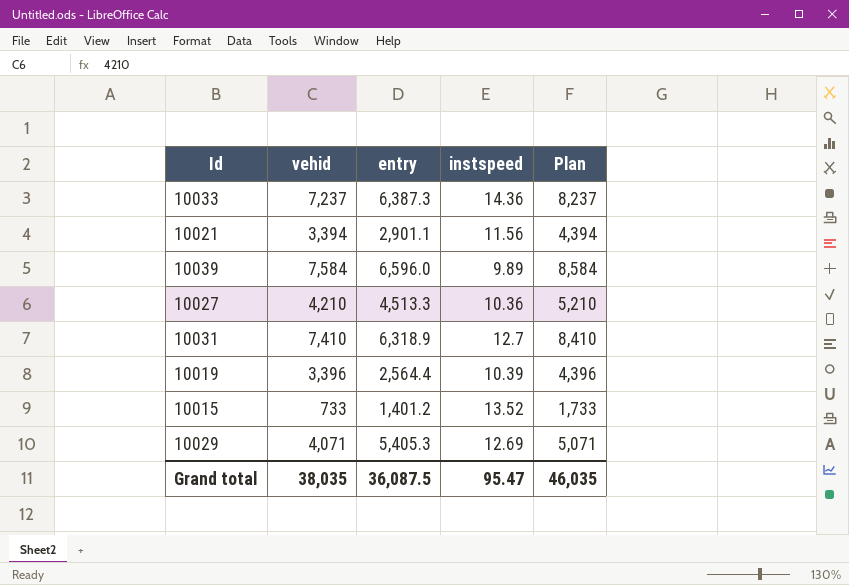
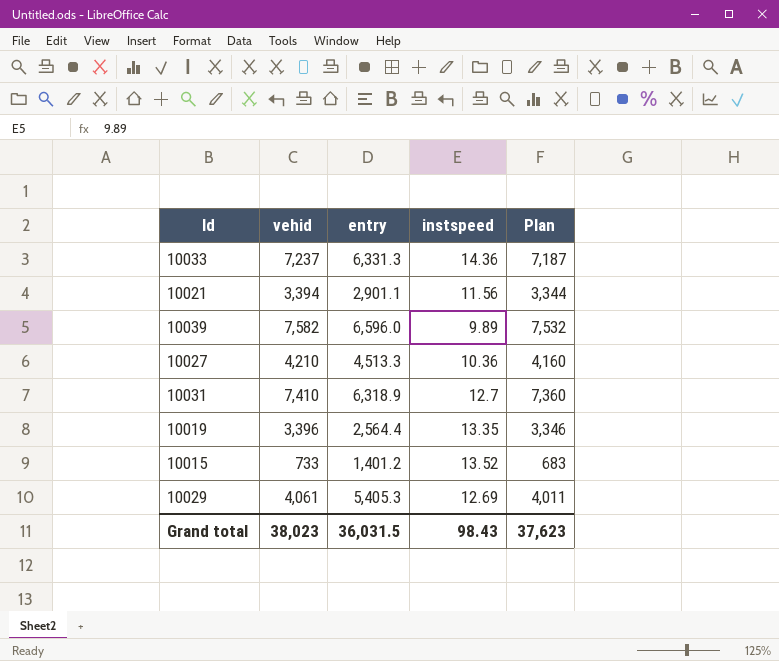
column Plan | formula: [vehid] + 1000 -> [vehid] - 50
10033 | entry: 6,387.3 -> 6,331.3
10039 | vehid: 7,584 -> 7,582
10019 | instspeed: 10.39 -> 13.35
10029 | vehid: 4,071 -> 4,061
Grand total | vehid: 38,035 -> 38,023
Grand total | entry: 36,087.5 -> 36,031.5
Grand total | instspeed: 95.47 -> 98.43
Grand total | Plan: 46,035 -> 37,623

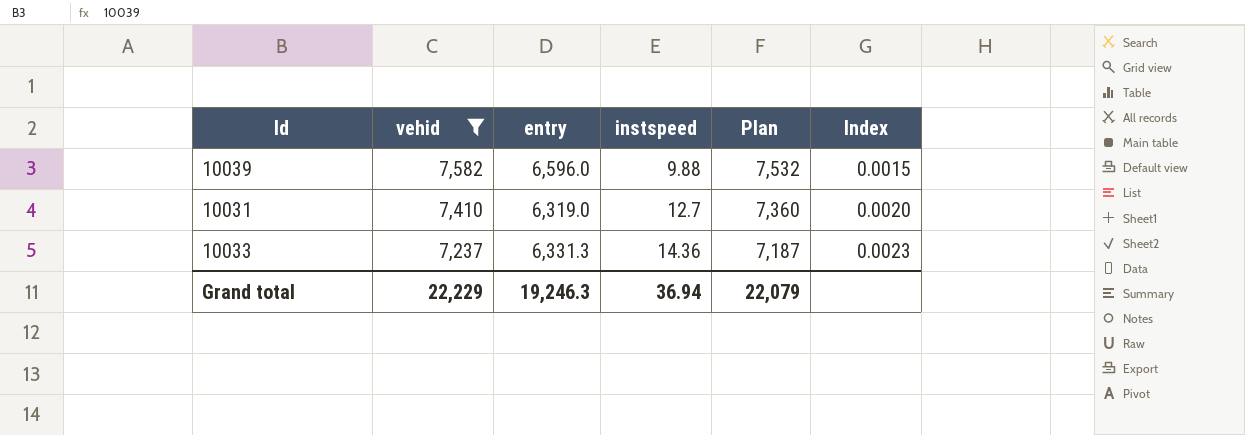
filter: none -> vehid >= 7,237
row order: none -> vehid descending
column Index | formula: none -> [instspeed] / [entry]
10039 | instspeed: 9.89 -> 9.88
10031 | entry: 6,318.9 -> 6,319.0
Grand total | vehid: 38,023 -> 22,229
Grand total | entry: 36,031.5 -> 19,246.3
Grand total | instspeed: 98.43 -> 36.94
Grand total | Plan: 37,623 -> 22,079

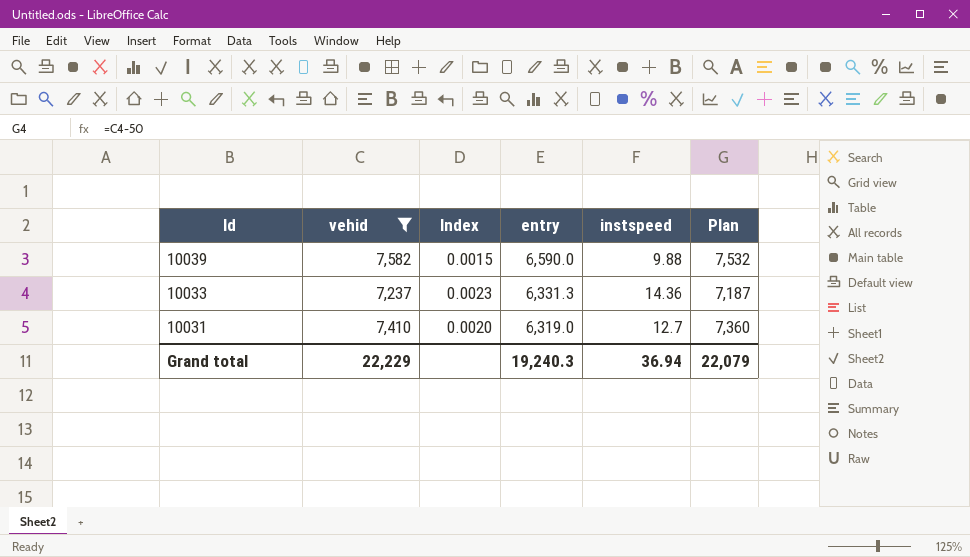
row order: vehid descending -> Id descending
column Index | position: 6 -> 3
10039 | entry: 6,596.0 -> 6,590.0
Grand total | entry: 19,246.3 -> 19,240.3

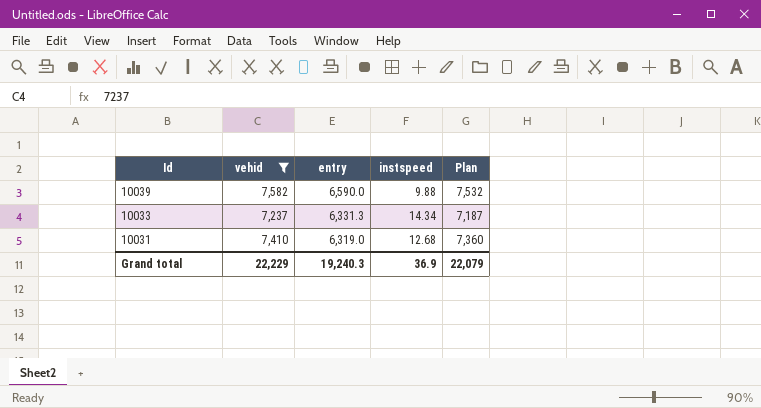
column Index | formula: [instspeed] / [entry] -> none
10033 | instspeed: 14.36 -> 14.34
10031 | instspeed: 12.7 -> 12.68
Grand total | instspeed: 36.94 -> 36.9

